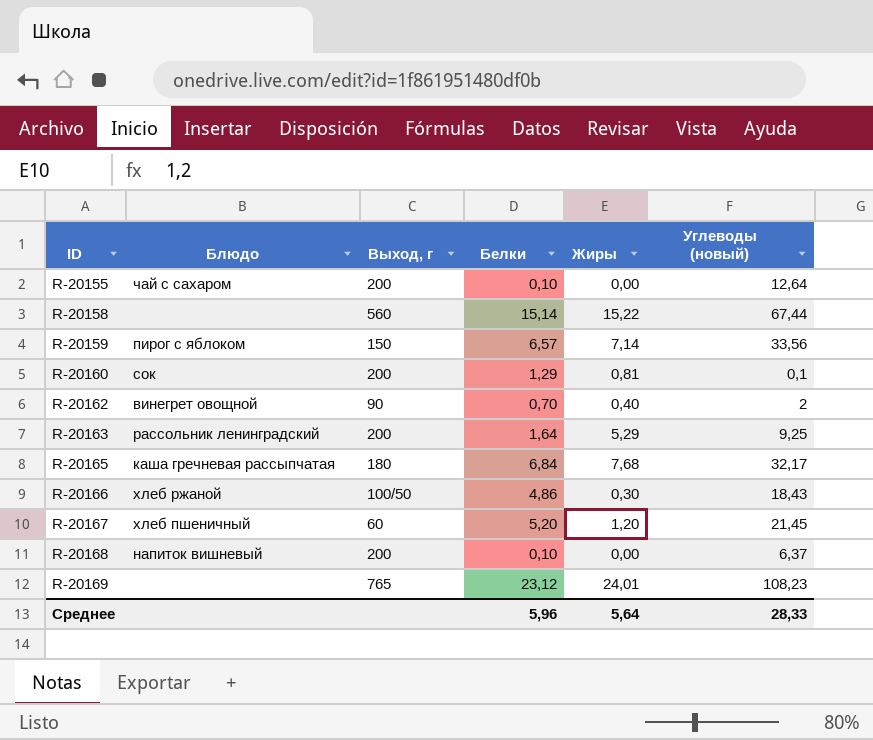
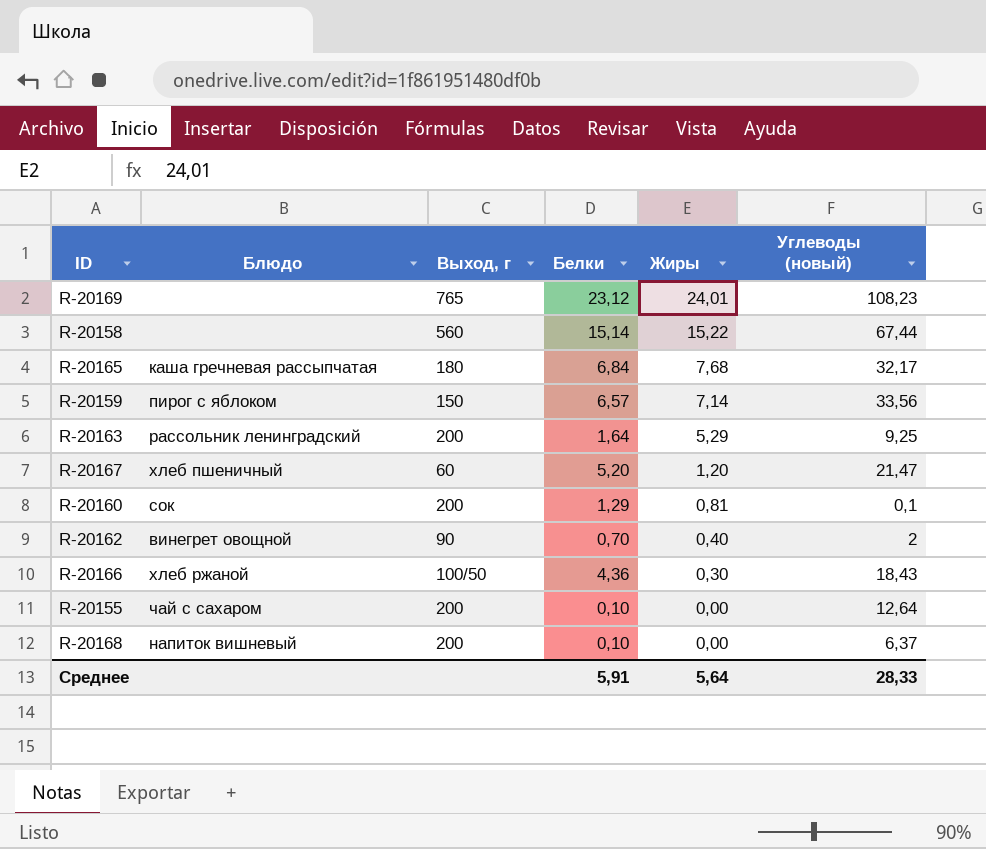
row order: ID ascending -> Жиры descending
R-20167 | Углеводы (новый): 21,45 -> 21,47
R-20166 | Белки: 4,86 -> 4,36
Среднее | Белки: 5,96 -> 5,91

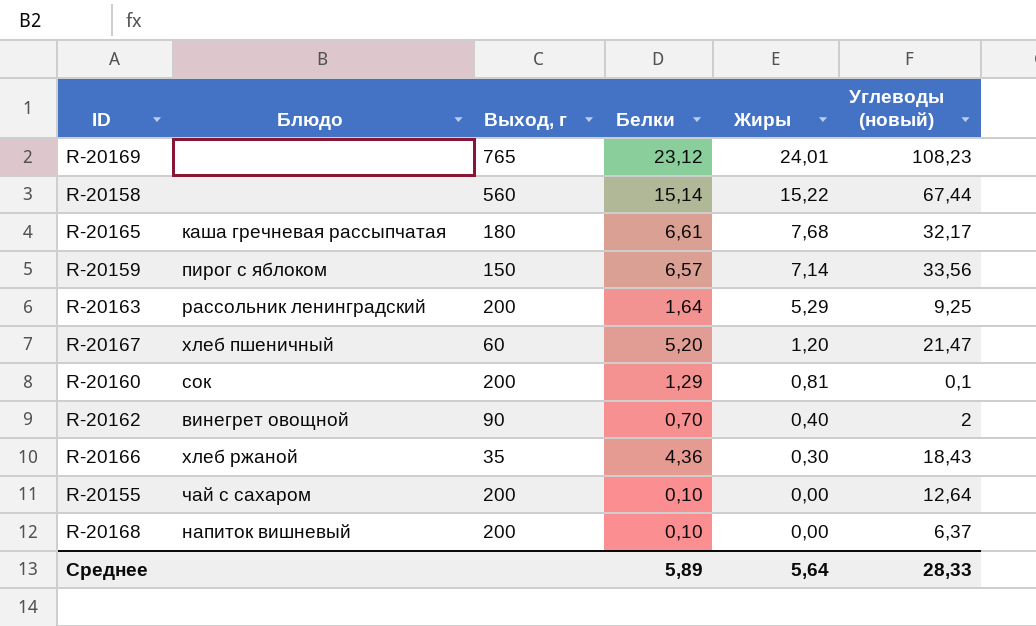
R-20165 | Белки: 6,84 -> 6,61
R-20166 | Выход, г: 100/50 -> 35
Среднее | Белки: 5,91 -> 5,89

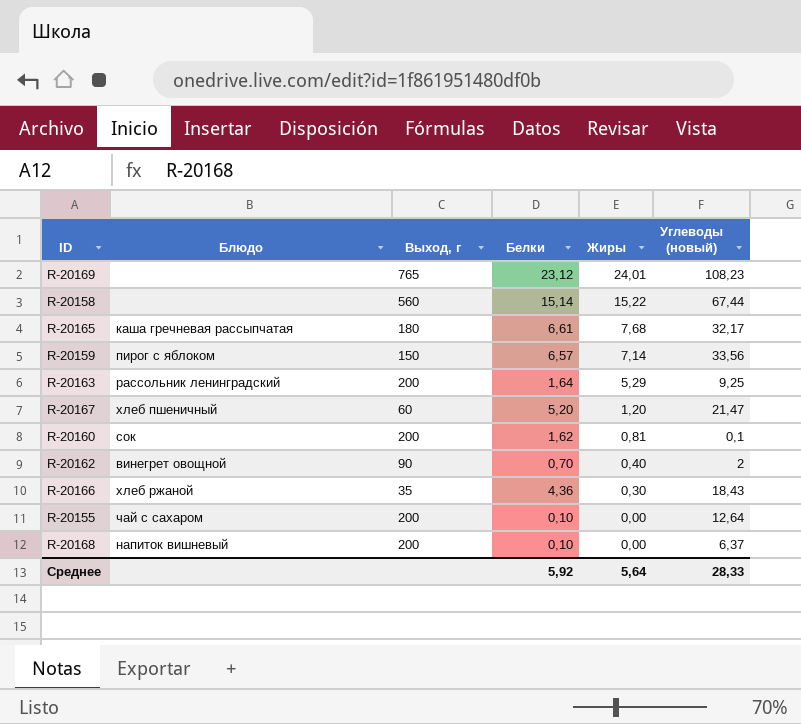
R-20160 | Белки: 1,29 -> 1,62
Среднее | Белки: 5,89 -> 5,92

